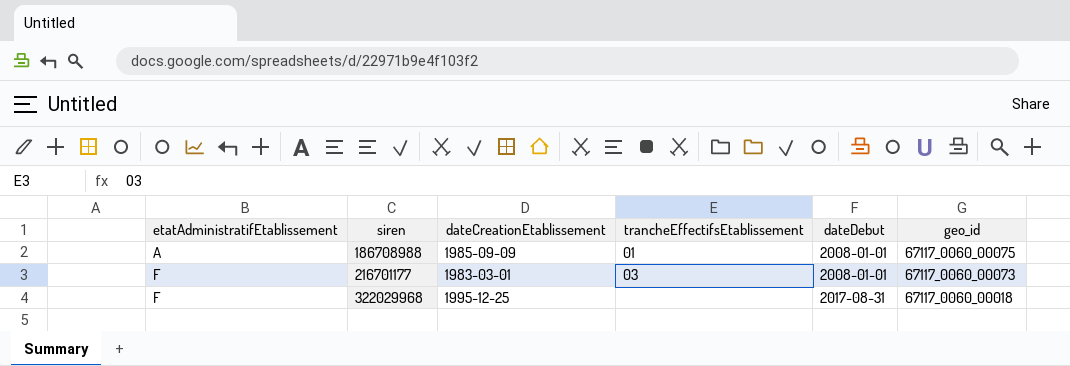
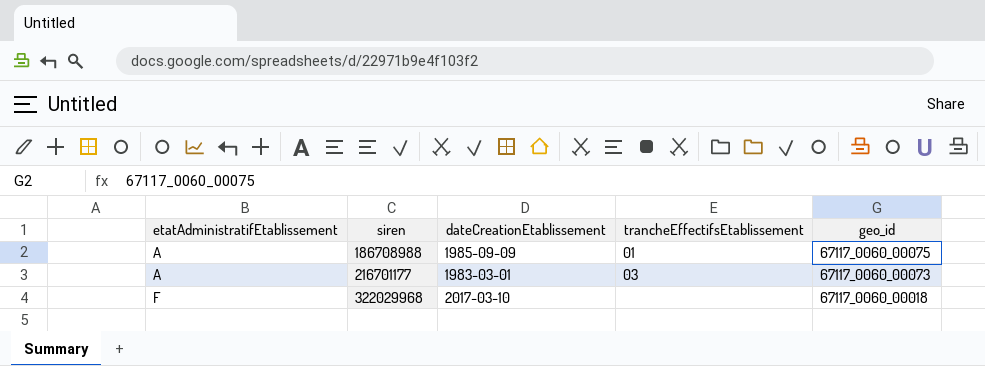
column dateDebut | position: 5 -> none
216701177 | etatAdministratifEtablissement: F -> A
322029968 | dateCreationEtablissement: 1995-12-25 -> 2017-03-10

